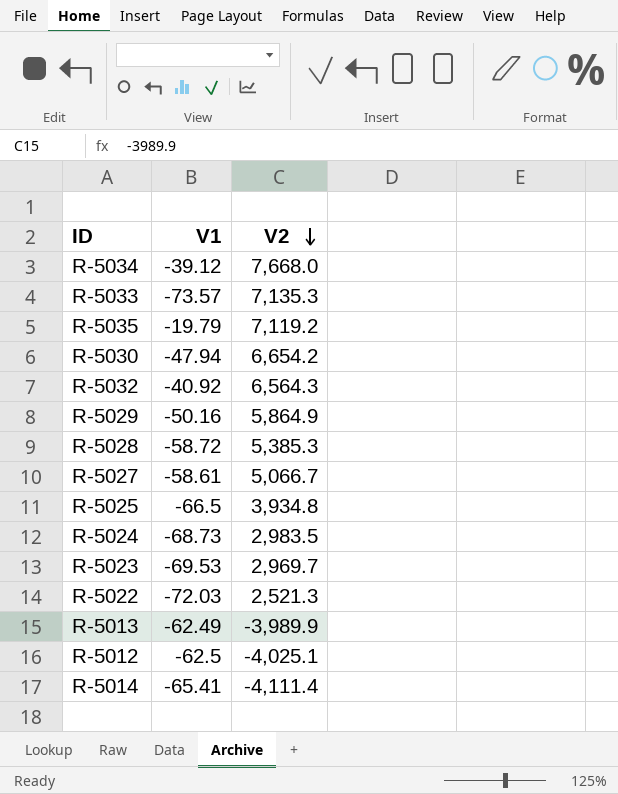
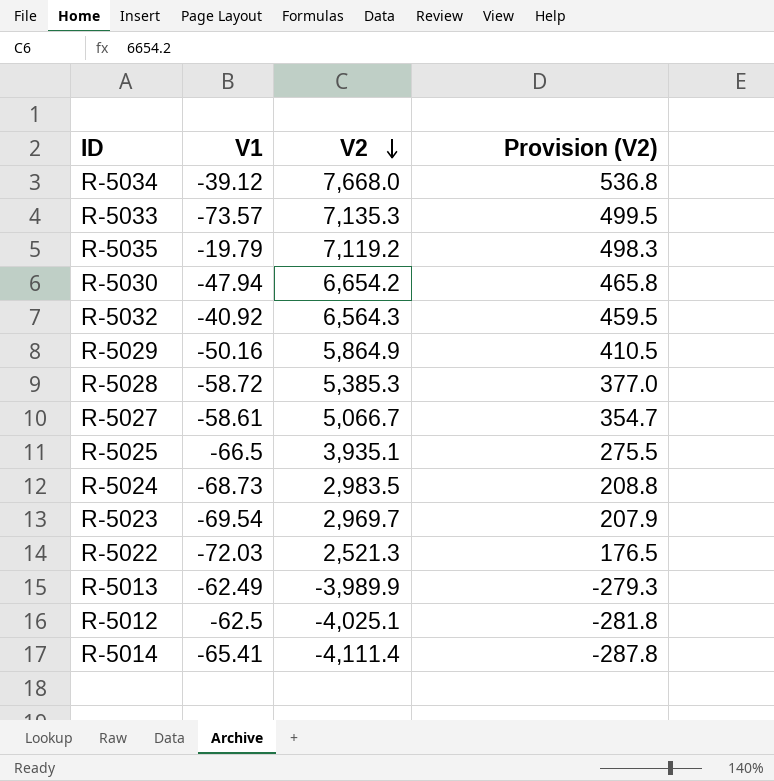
column Provision (V2) | formula: none -> [V2] * 0.07
R-5025 | V2: 3,934.8 -> 3,935.1
R-5023 | V1: -69.53 -> -69.54

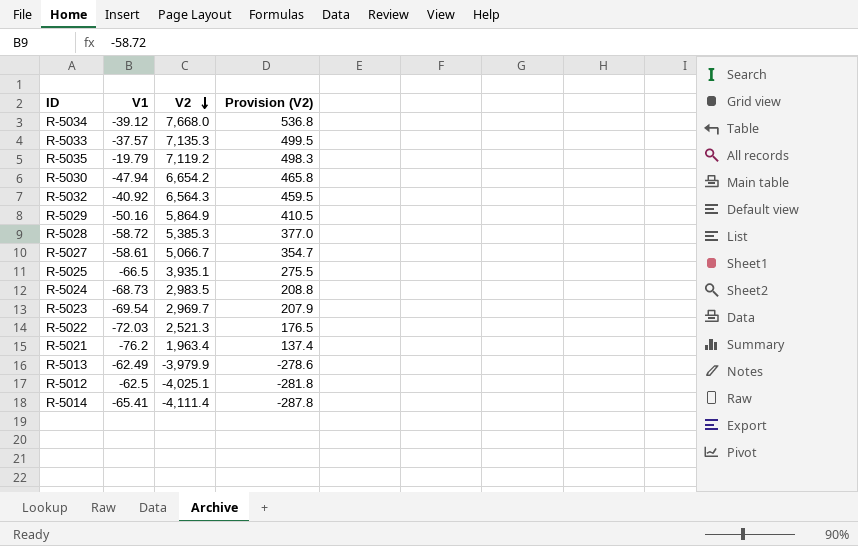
R-5033 | V1: -73.57 -> -37.57
row R-5021: none -> -76.2 | 1,963.4 | 137.4
R-5013 | V2: -3,989.9 -> -3,979.9
R-5013 | Provision (V2): -279.3 -> -278.6

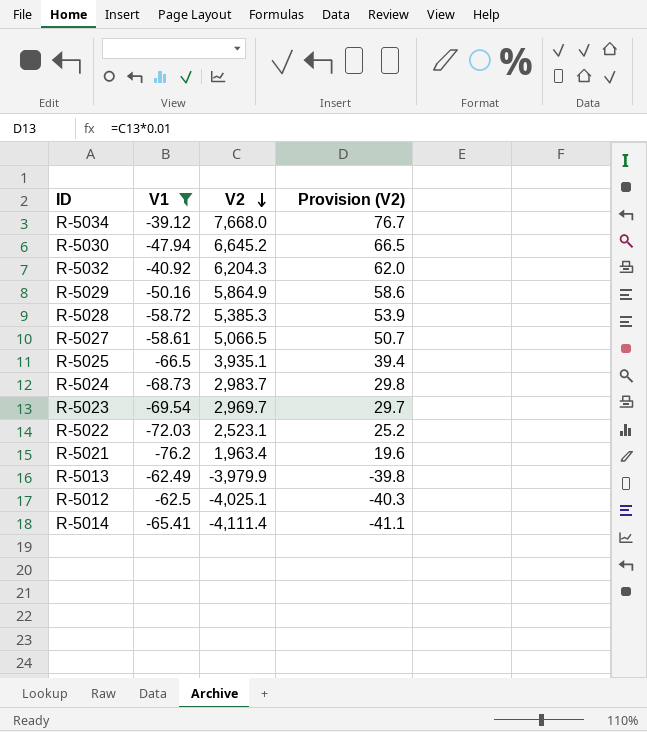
filter: none -> V1 <= -39.12
column Provision (V2) | formula: [V2] * 0.07 -> [V2] * 0.01
R-5030 | V2: 6,654.2 -> 6,645.2
R-5032 | V2: 6,564.3 -> 6,204.3
R-5027 | V2: 5,066.7 -> 5,066.5
R-5024 | V2: 2,983.5 -> 2,983.7
R-5022 | V2: 2,521.3 -> 2,523.1

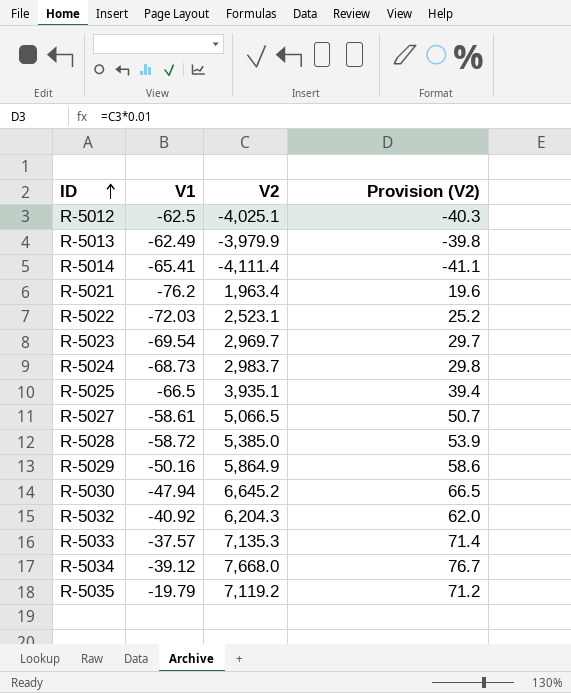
filter: V1 <= -39.12 -> none
row order: V2 descending -> ID ascending
R-5028 | V2: 5,385.3 -> 5,385.0

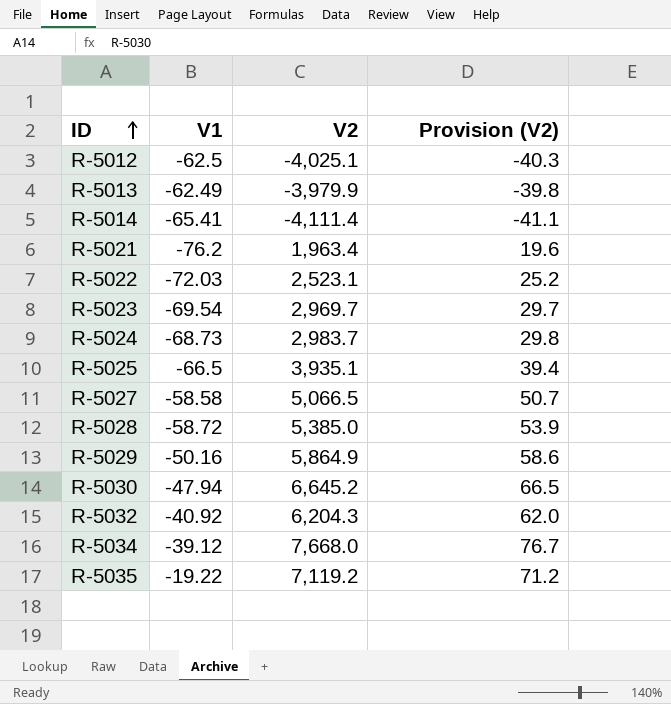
row R-5033: -37.57 | 7,135.3 | 71.4 -> none
R-5027 | V1: -58.61 -> -58.58
R-5035 | V1: -19.79 -> -19.22

